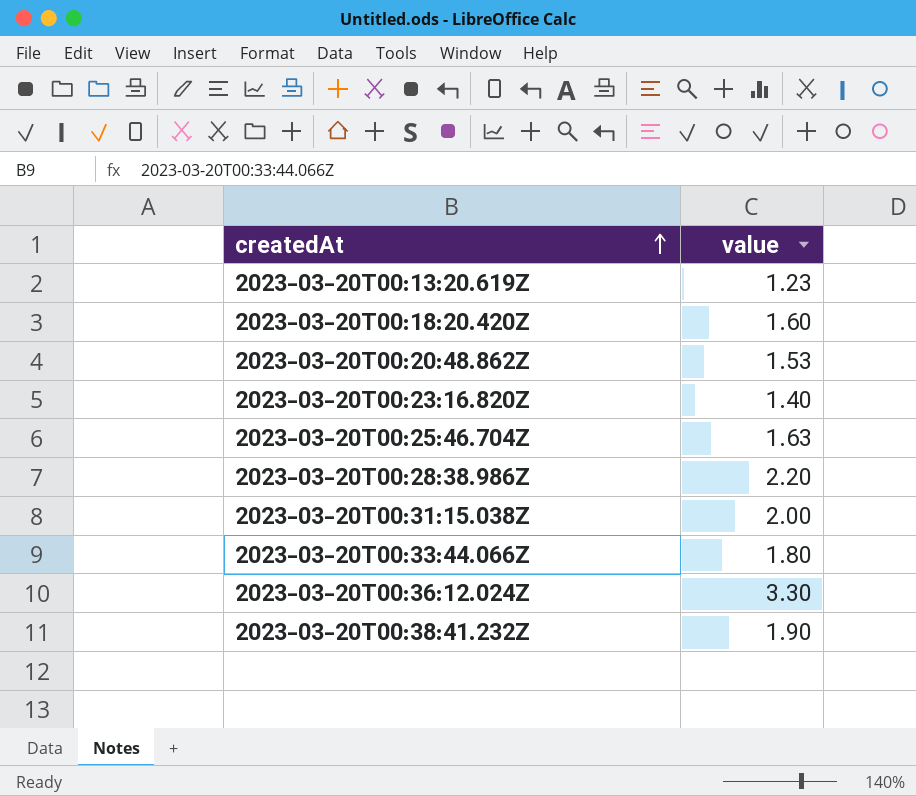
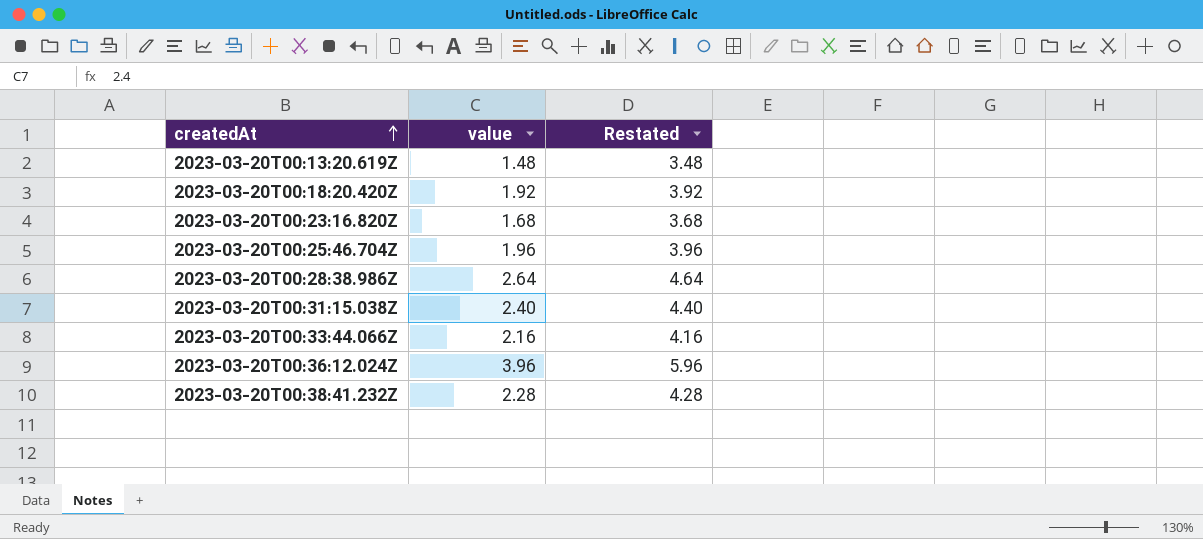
column Restated | formula: none -> [value] + 2
row 2023-03-20T00:20:48.862Z: 1.53 -> none
2023-03-20T00:13:20.619Z | value: 1.23 -> 1.48
2023-03-20T00:18:20.420Z | value: 1.60 -> 1.92
2023-03-20T00:23:16.820Z | value: 1.40 -> 1.68
2023-03-20T00:25:46.704Z | value: 1.63 -> 1.96
2023-03-20T00:28:38.986Z | value: 2.20 -> 2.64
2023-03-20T00:31:15.038Z | value: 2.00 -> 2.40
2023-03-20T00:33:44.066Z | value: 1.80 -> 2.16
2023-03-20T00:36:12.024Z | value: 3.30 -> 3.96
2023-03-20T00:38:41.232Z | value: 1.90 -> 2.28

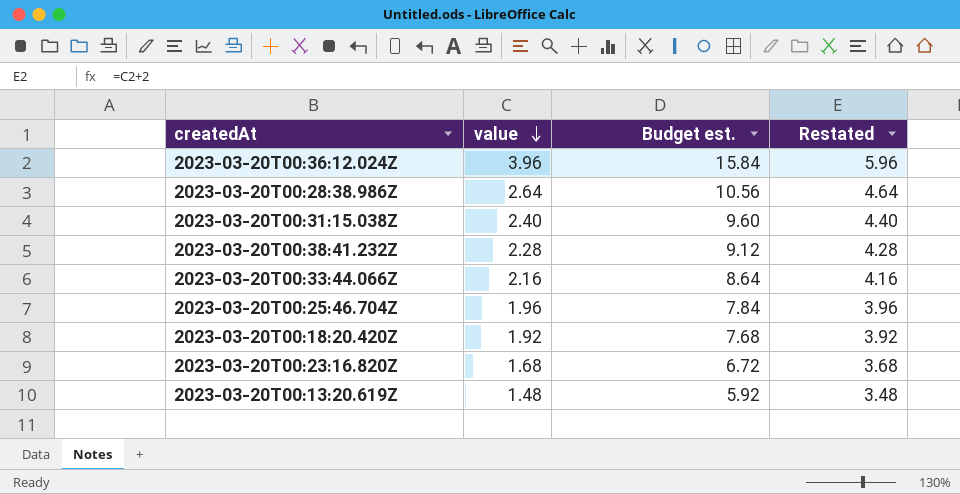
row order: createdAt ascending -> value descending
column Budget est. | formula: none -> [value] * 4

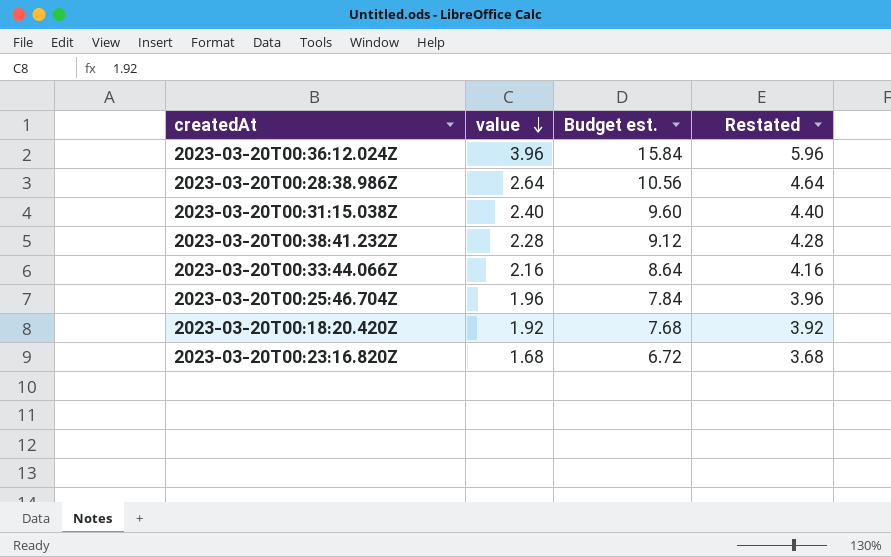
row 2023-03-20T00:13:20.619Z: 1.48 | 5.92 | 3.48 -> none

